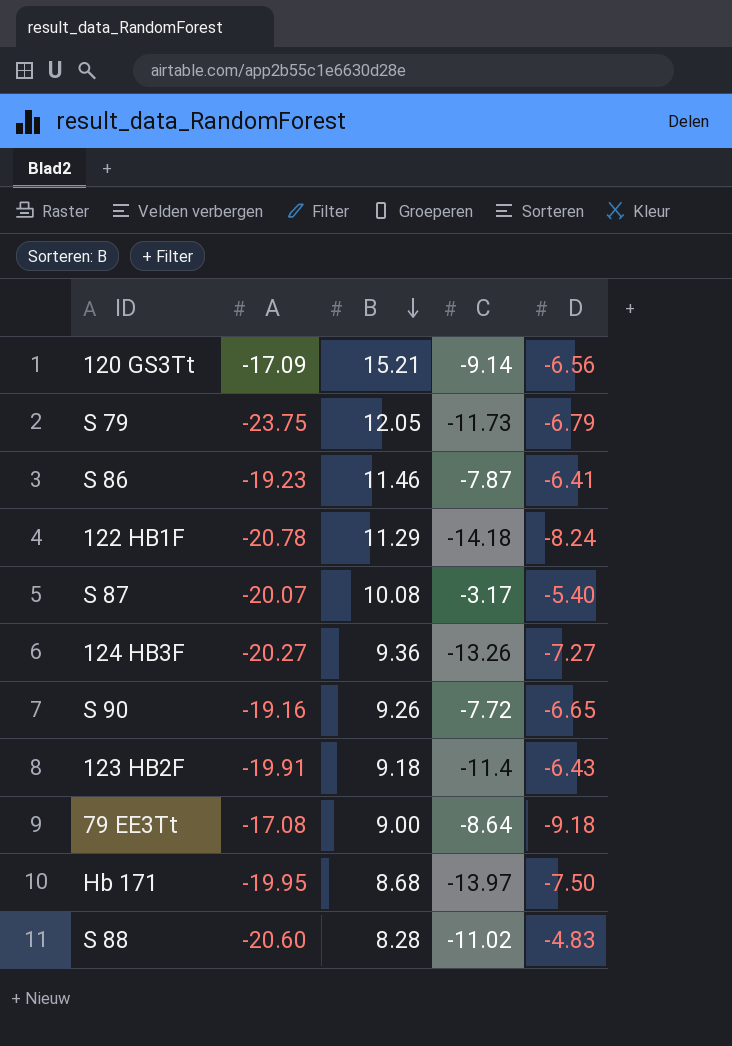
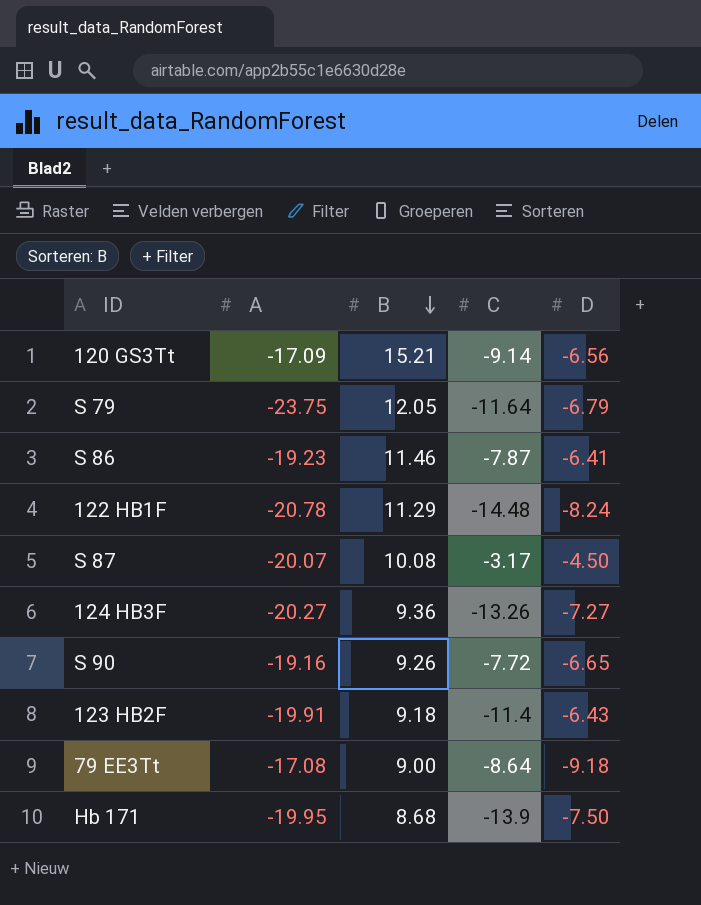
row S 88: -20.60 | 8.28 | -11.02 | -4.83 -> none
S 79 | C: -11.73 -> -11.64
122 HB1F | C: -14.18 -> -14.48
S 87 | D: -5.40 -> -4.50
Hb 171 | C: -13.97 -> -13.9

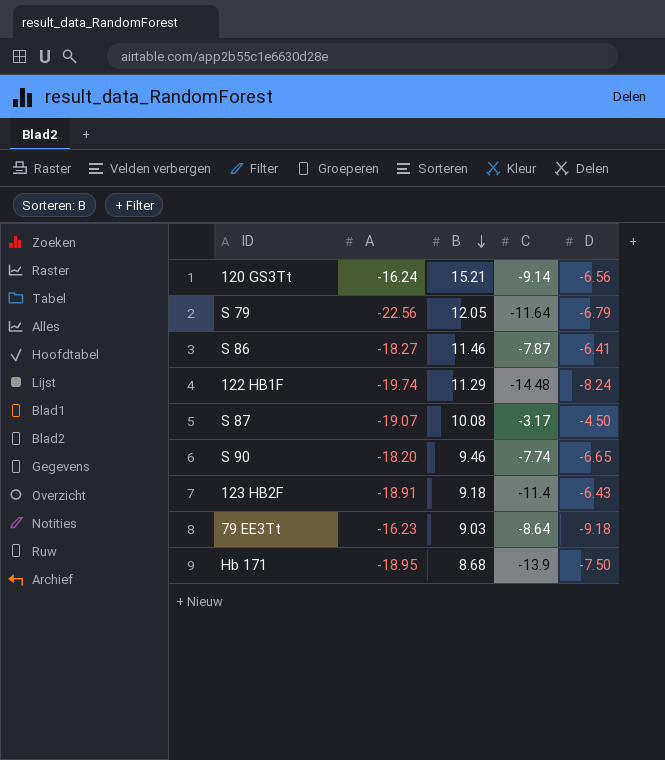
row 124 HB3F: -20.27 | 9.36 | -13.26 | -7.27 -> none
120 GS3Tt | A: -17.09 -> -16.24
S 79 | A: -23.75 -> -22.56
S 86 | A: -19.23 -> -18.27
122 HB1F | A: -20.78 -> -19.74
S 87 | A: -20.07 -> -19.07
S 90 | A: -19.16 -> -18.20
S 90 | B: 9.26 -> 9.46
S 90 | C: -7.72 -> -7.74
123 HB2F | A: -19.91 -> -18.91
79 EE3Tt | A: -17.08 -> -16.23
79 EE3Tt | B: 9.00 -> 9.03
Hb 171 | A: -19.95 -> -18.95

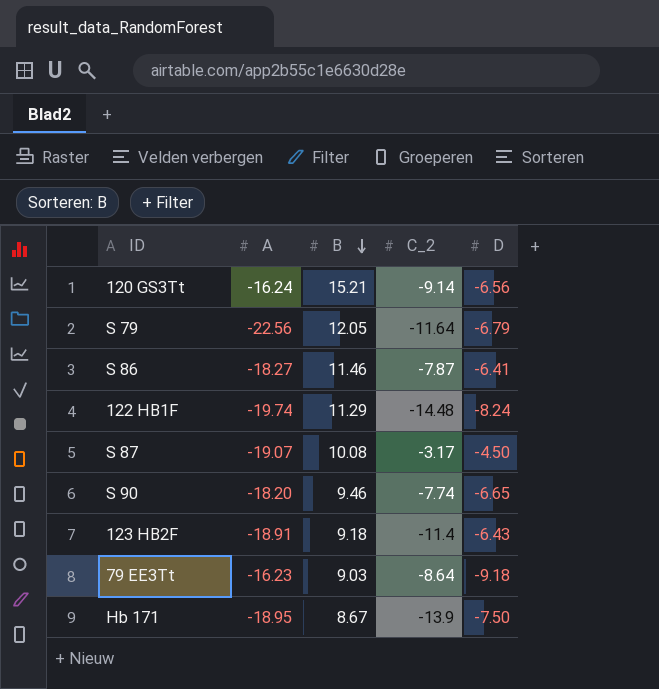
column name: C -> C_2
Hb 171 | B: 8.68 -> 8.67

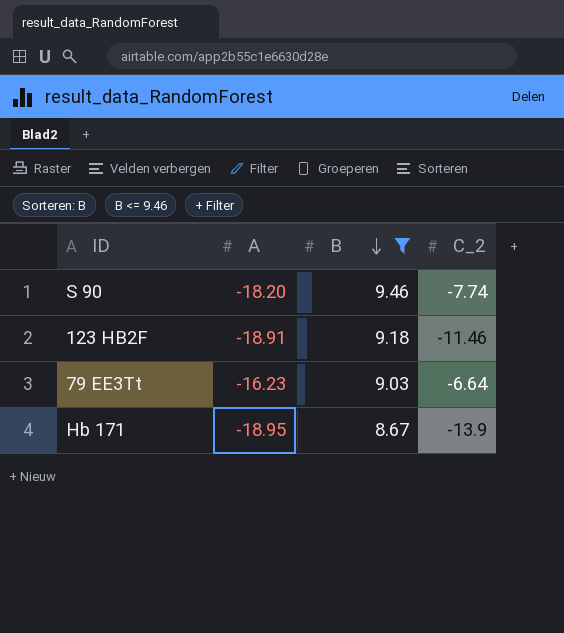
filter: none -> B <= 9.46
column D | position: 5 -> none
123 HB2F | C_2: -11.4 -> -11.46
79 EE3Tt | C_2: -8.64 -> -6.64

